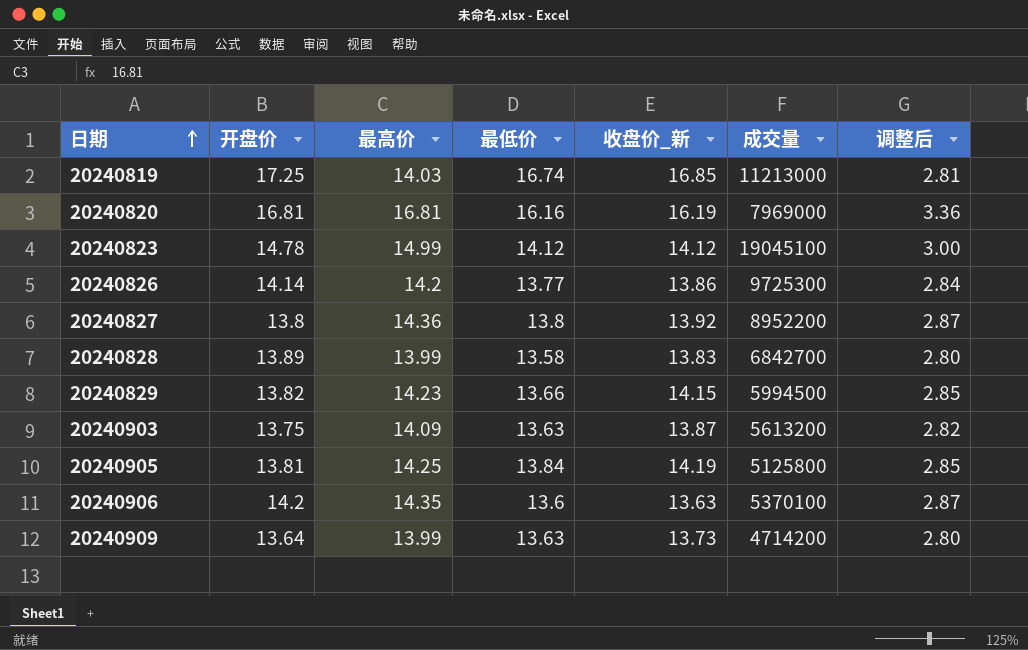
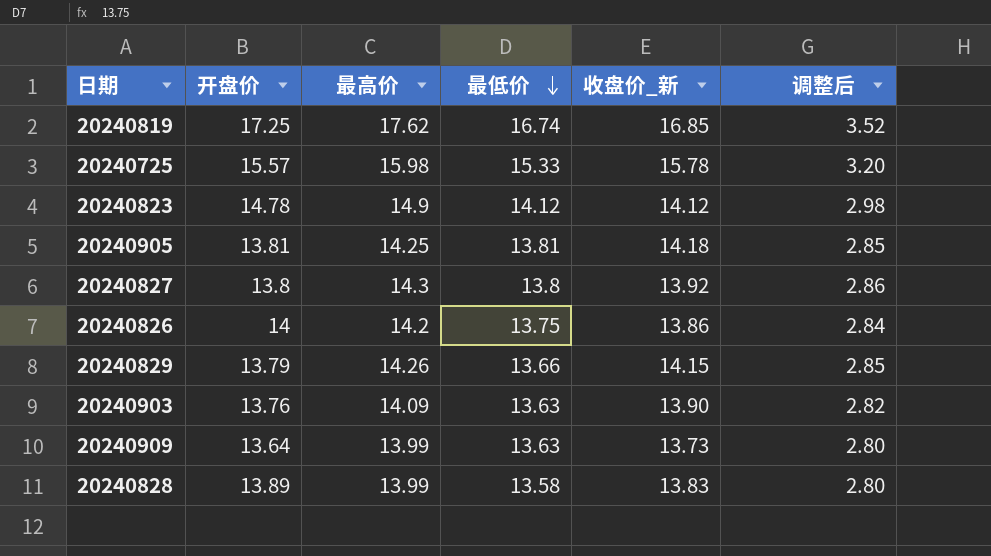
row order: 日期 ascending -> 最低价 descending
column 成交量 | position: 6 -> none
row 20240820: 16.81 | 16.81 | 16.16 | 16.19 | 7969000 | 3.36 -> none
row 20240906: 14.2 | 14.35 | 13.6 | 13.63 | 5370100 | 2.87 -> none
20240819 | 最高价: 14.03 -> 17.62
20240819 | 调整后: 2.81 -> 3.52
row 20240725: none -> 15.57 | 15.98 | 15.33 | 15.78 | 3.20
20240823 | 最高价: 14.99 -> 14.9
20240823 | 调整后: 3.00 -> 2.98
20240905 | 最低价: 13.84 -> 13.81
20240905 | 收盘价_新: 14.19 -> 14.18
20240827 | 最高价: 14.36 -> 14.3
20240827 | 调整后: 2.87 -> 2.86
20240826 | 开盘价: 14.14 -> 14
20240826 | 最低价: 13.77 -> 13.75
20240829 | 开盘价: 13.82 -> 13.79
20240829 | 最高价: 14.23 -> 14.26
20240903 | 开盘价: 13.75 -> 13.76
20240903 | 收盘价_新: 13.87 -> 13.90

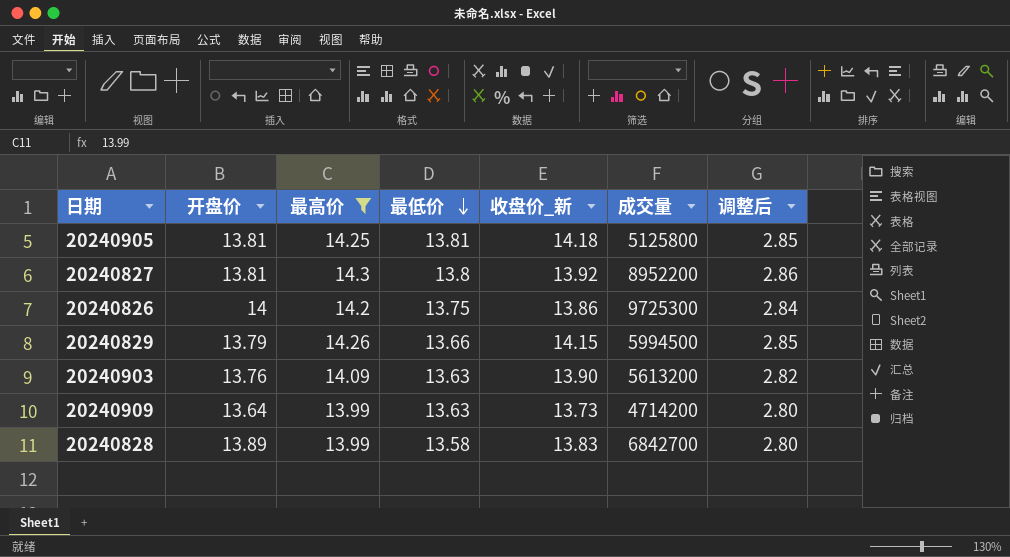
filter: none -> 最高价 <= 14.3
column 成交量 | position: none -> 6
20240827 | 开盘价: 13.8 -> 13.81

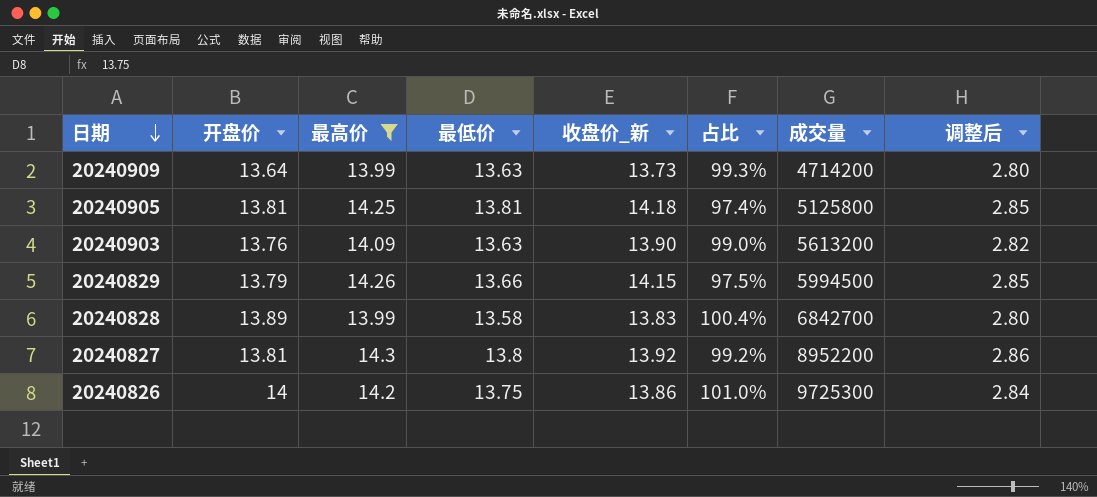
row order: 最低价 descending -> 日期 descending
column 占比 | formula: none -> [开盘价] / [收盘价_新]

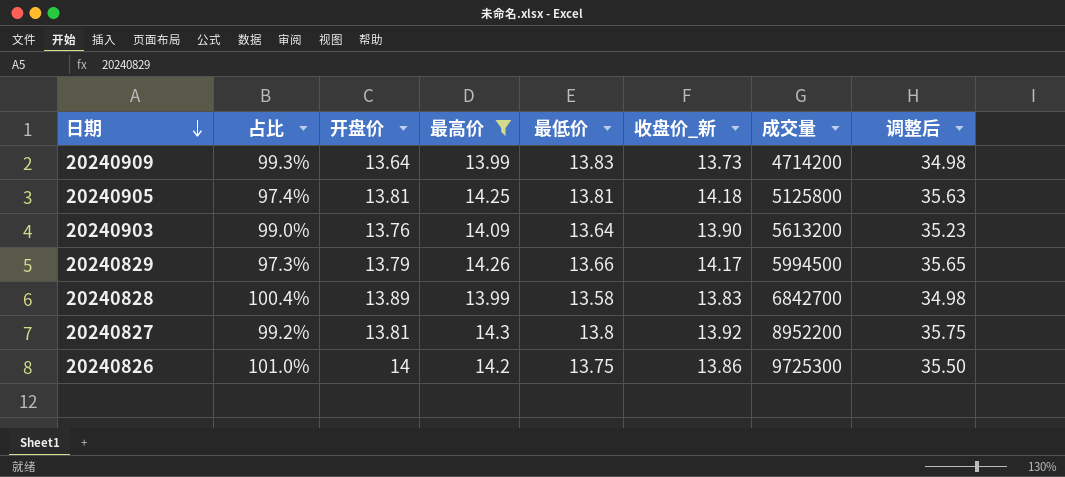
column 占比 | position: 6 -> 2
column 调整后 | formula: [最高价] * 0.2 -> [最高价] * 2.5
20240909 | 最低价: 13.63 -> 13.83
20240903 | 最低价: 13.63 -> 13.64
20240829 | 占比: 97.5% -> 97.3%
20240829 | 收盘价_新: 14.15 -> 14.17

